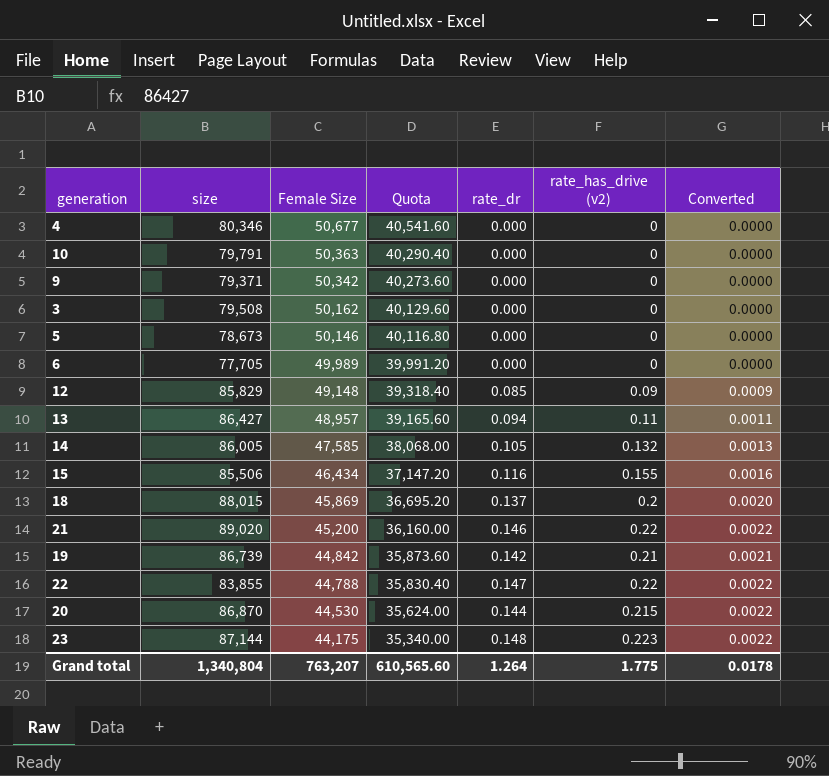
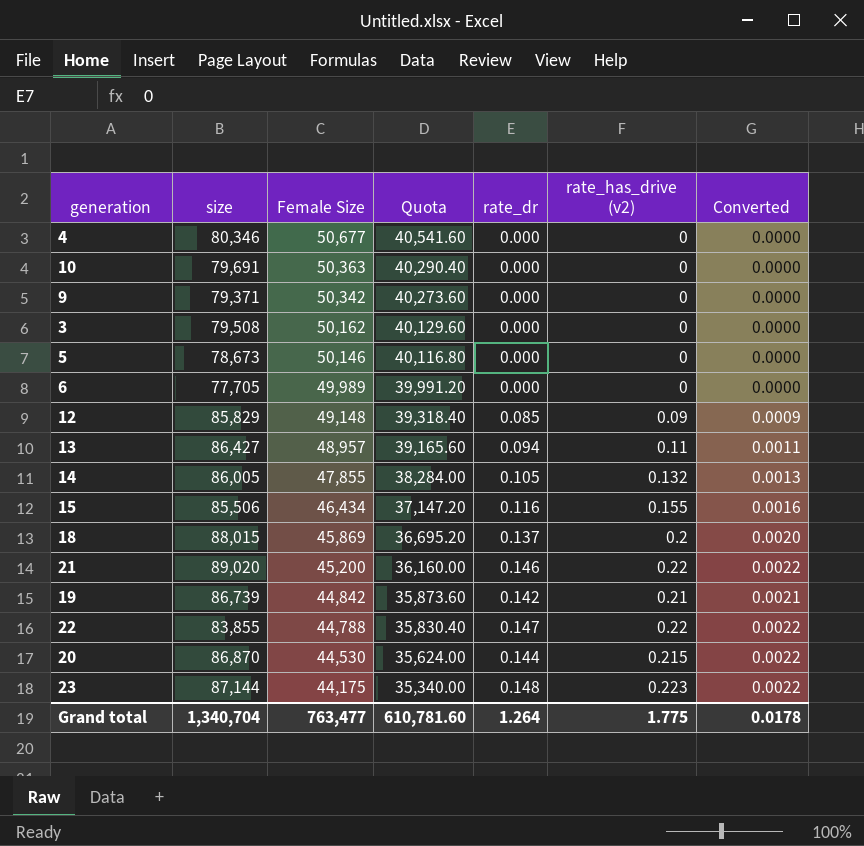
10 | size: 79,791 -> 79,691
14 | Female Size: 47,585 -> 47,855
14 | Quota: 38,068.00 -> 38,284.00
Grand total | size: 1,340,804 -> 1,340,704
Grand total | Female Size: 763,207 -> 763,477
Grand total | Quota: 610,565.60 -> 610,781.60

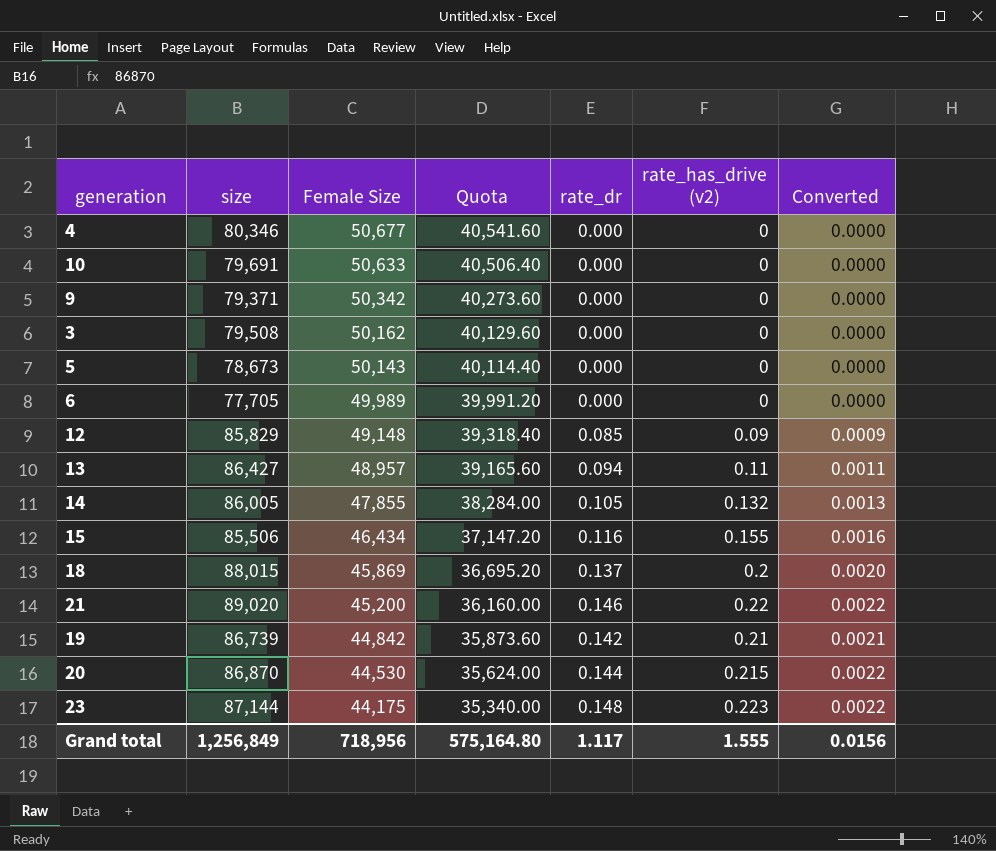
row 22: 83,855 | 44,788 | 35,830.40 | 0.147 | 0.22 | 0.0022 -> none
10 | Female Size: 50,363 -> 50,633
10 | Quota: 40,290.40 -> 40,506.40
5 | Female Size: 50,146 -> 50,143
5 | Quota: 40,116.80 -> 40,114.40
Grand total | size: 1,340,704 -> 1,256,849
Grand total | Female Size: 763,477 -> 718,956
Grand total | Quota: 610,781.60 -> 575,164.80
Grand total | rate_dr: 1.264 -> 1.117
Grand total | rate_has_drive (v2): 1.775 -> 1.555
Grand total | Converted: 0.0178 -> 0.0156

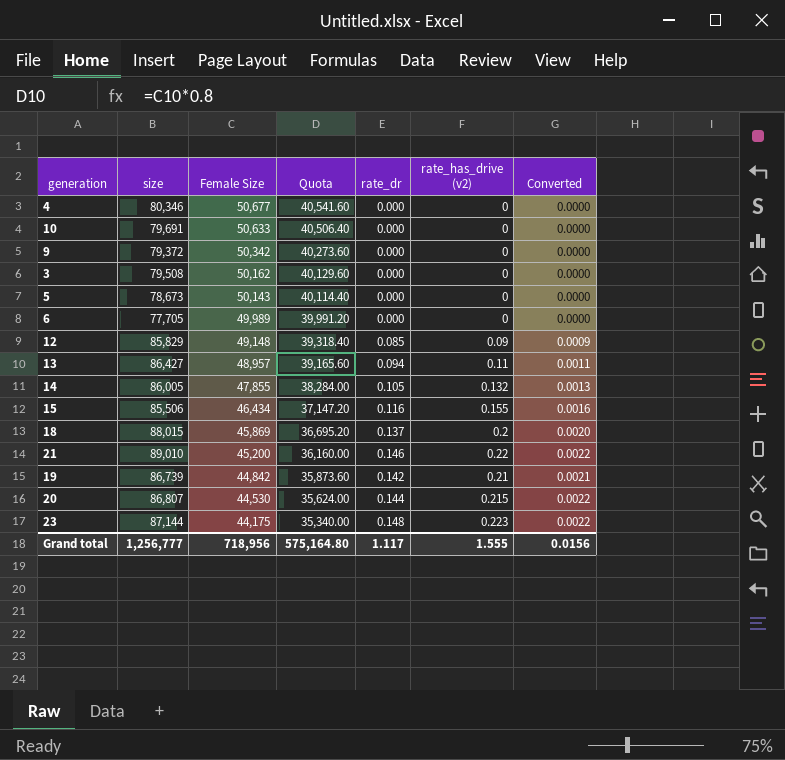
9 | size: 79,371 -> 79,372
21 | size: 89,020 -> 89,010
20 | size: 86,870 -> 86,807
Grand total | size: 1,256,849 -> 1,256,777

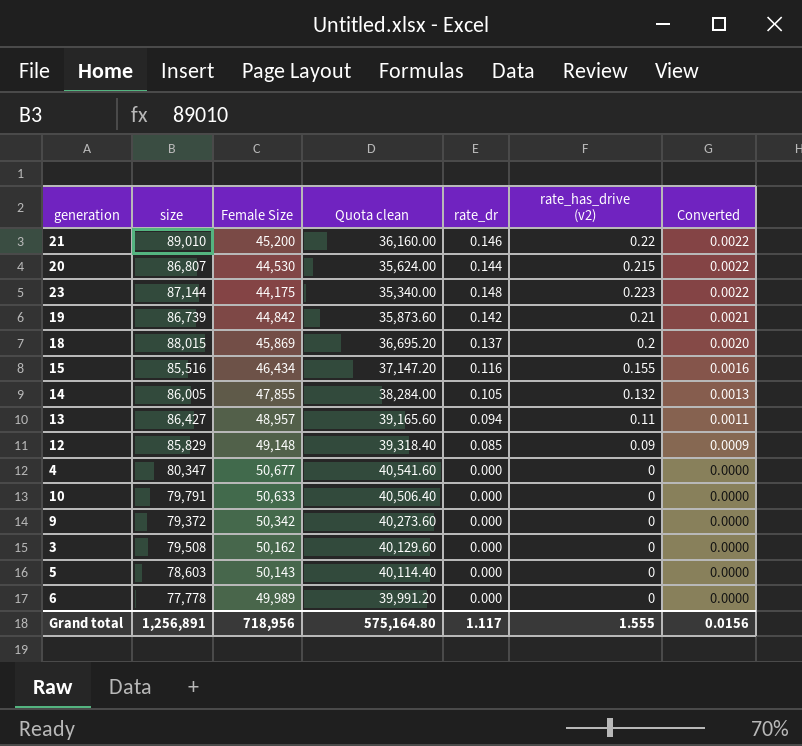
row order: Female Size descending -> Converted descending
column name: Quota -> Quota clean
15 | size: 85,506 -> 85,516
4 | size: 80,346 -> 80,347
10 | size: 79,691 -> 79,791
5 | size: 78,673 -> 78,603
6 | size: 77,705 -> 77,778
Grand total | size: 1,256,777 -> 1,256,891

